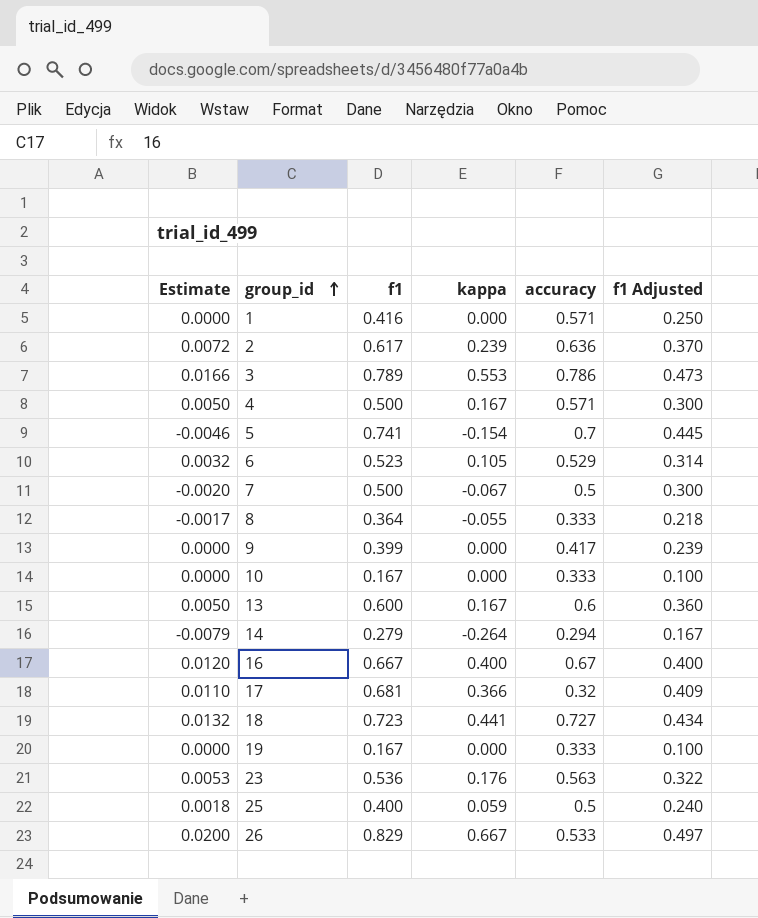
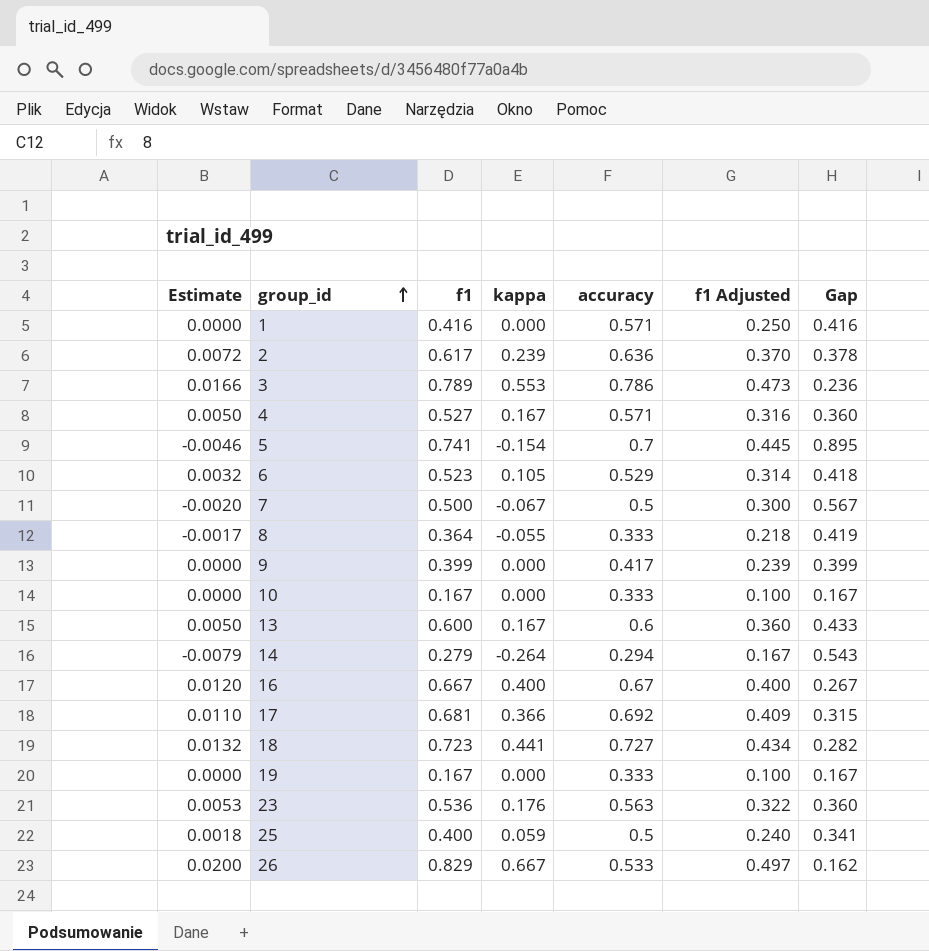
column Gap | formula: none -> [f1] - [kappa]
4 | f1: 0.500 -> 0.527
4 | f1 Adjusted: 0.300 -> 0.316
17 | accuracy: 0.32 -> 0.692

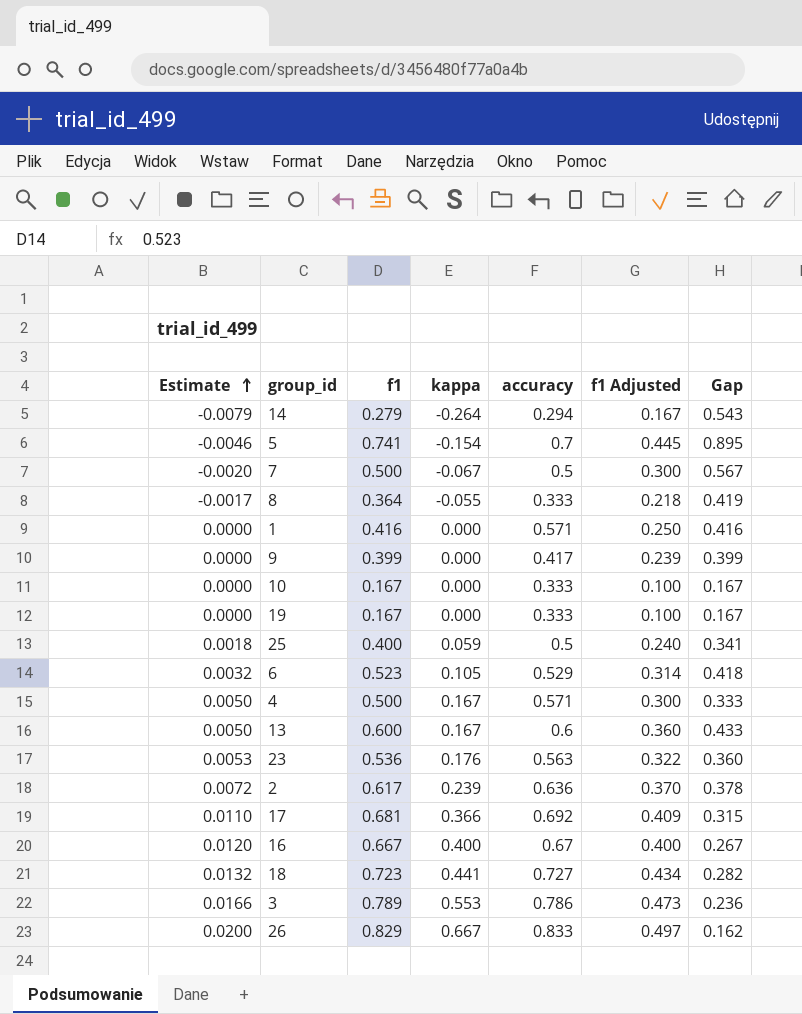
row order: group_id ascending -> Estimate ascending
4 | f1: 0.527 -> 0.500
4 | f1 Adjusted: 0.316 -> 0.300
4 | Gap: 0.360 -> 0.333
26 | accuracy: 0.533 -> 0.833

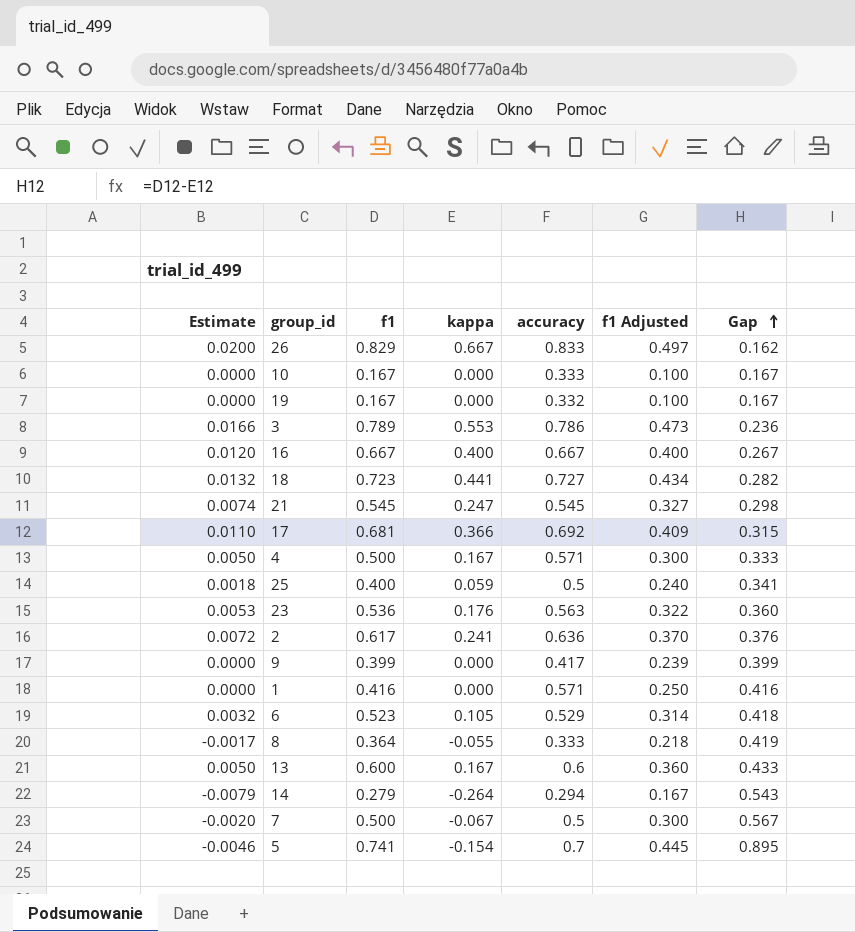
row order: Estimate ascending -> Gap ascending
19 | accuracy: 0.333 -> 0.332
16 | accuracy: 0.67 -> 0.667
row 21: none -> 0.0074 | 0.545 | 0.247 | 0.545 | 0.327 | 0.298
2 | kappa: 0.239 -> 0.241
2 | Gap: 0.378 -> 0.376

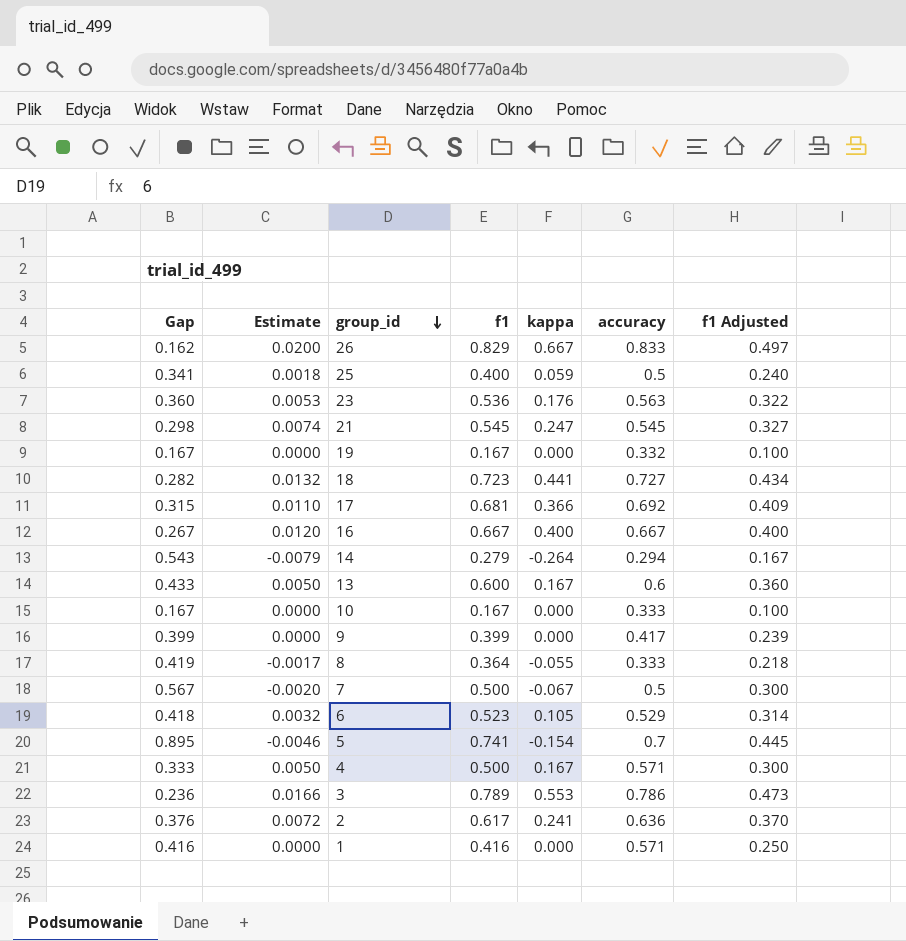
row order: Gap ascending -> group_id descending
column Gap | position: 7 -> 1

